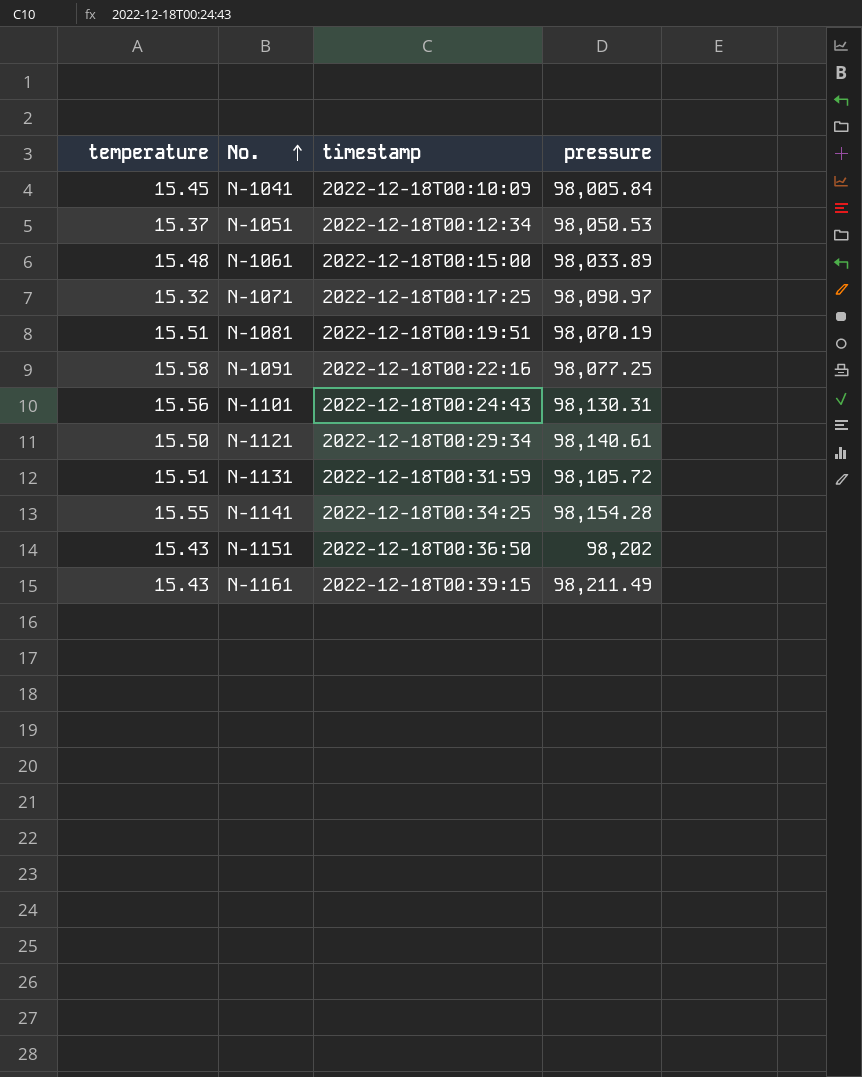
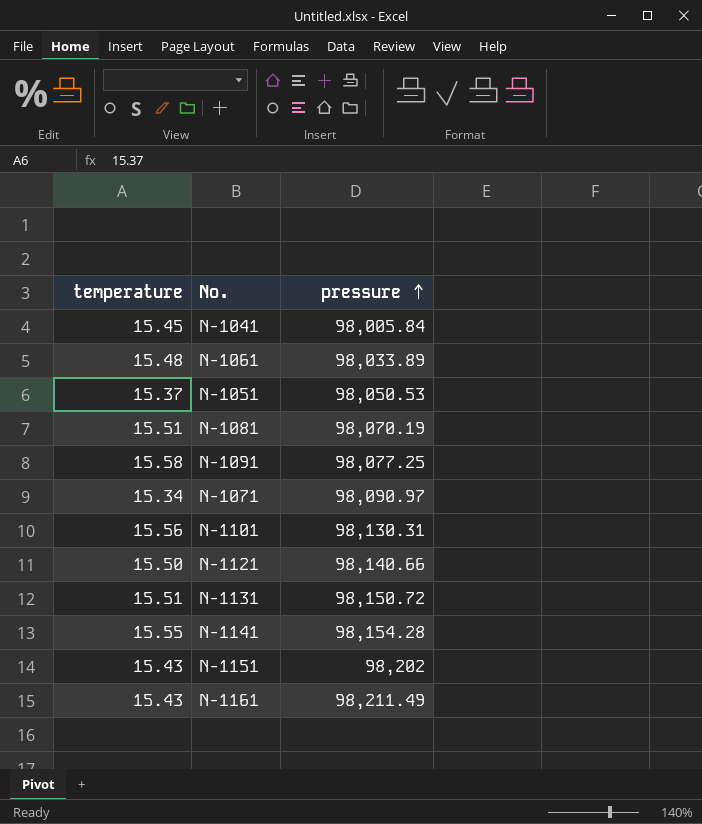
row order: No. ascending -> pressure ascending
column timestamp | position: 3 -> none
N-1071 | temperature: 15.32 -> 15.34
N-1121 | pressure: 98,140.61 -> 98,140.66
N-1131 | pressure: 98,105.72 -> 98,150.72

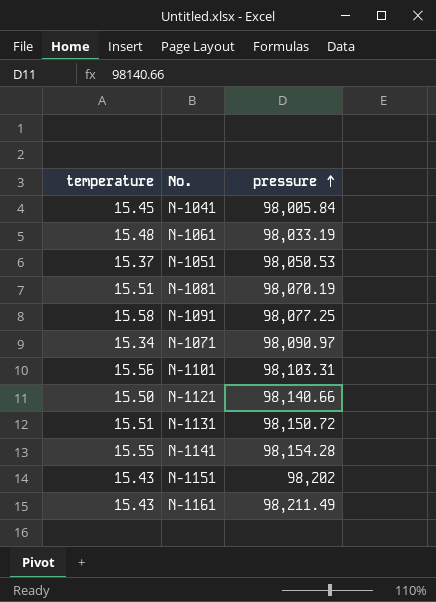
N-1061 | pressure: 98,033.89 -> 98,033.19
N-1101 | pressure: 98,130.31 -> 98,103.31

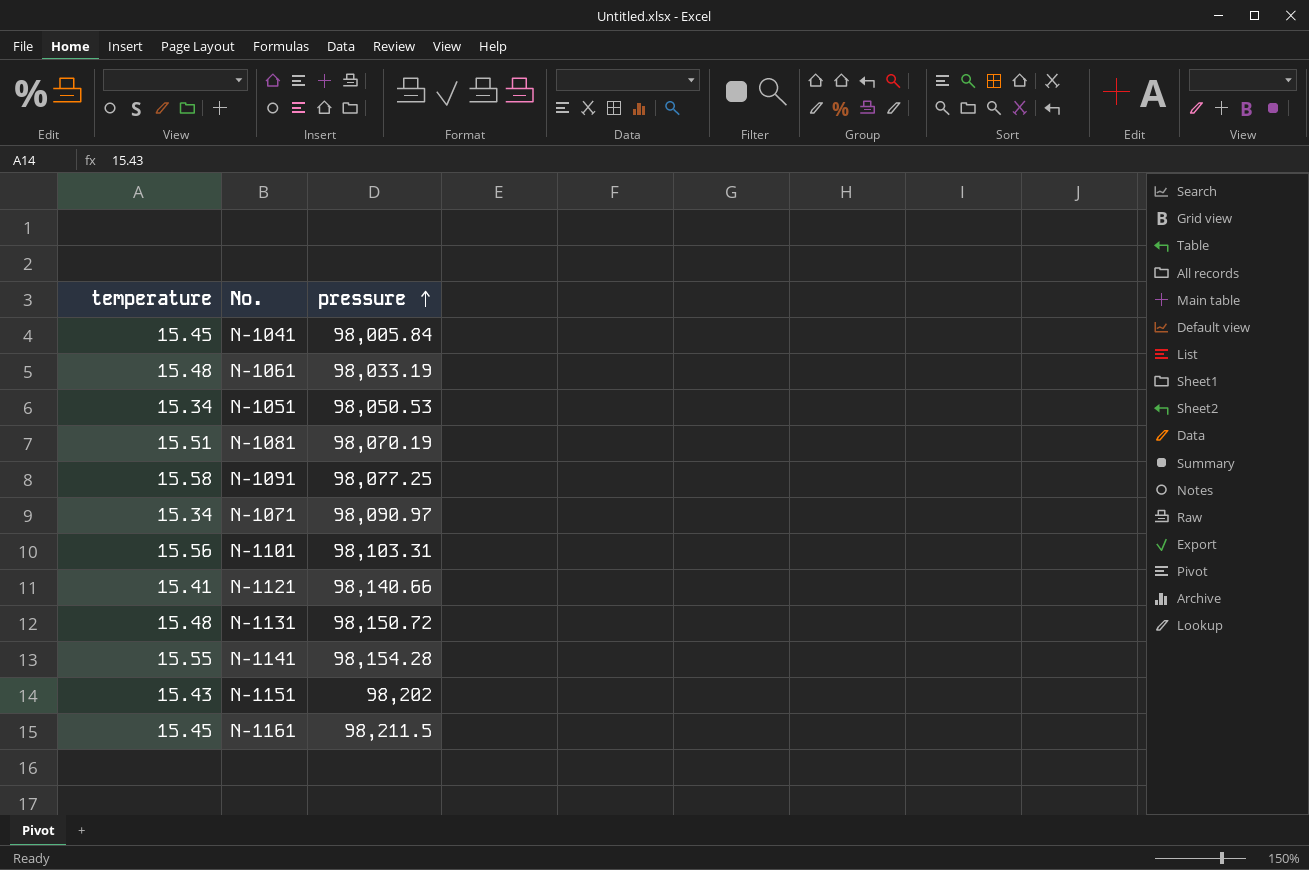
N-1051 | temperature: 15.37 -> 15.34
N-1121 | temperature: 15.50 -> 15.41
N-1131 | temperature: 15.51 -> 15.48
N-1161 | temperature: 15.43 -> 15.45
N-1161 | pressure: 98,211.49 -> 98,211.5

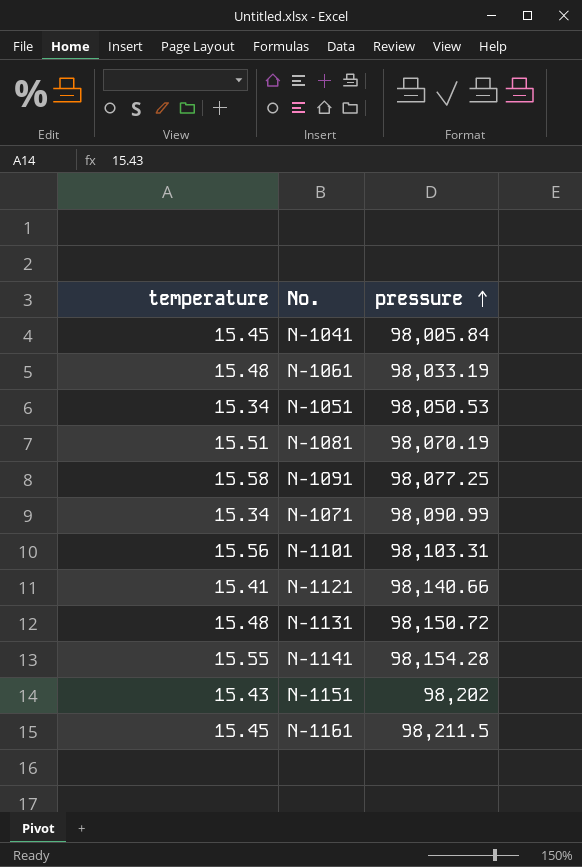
N-1071 | pressure: 98,090.97 -> 98,090.99

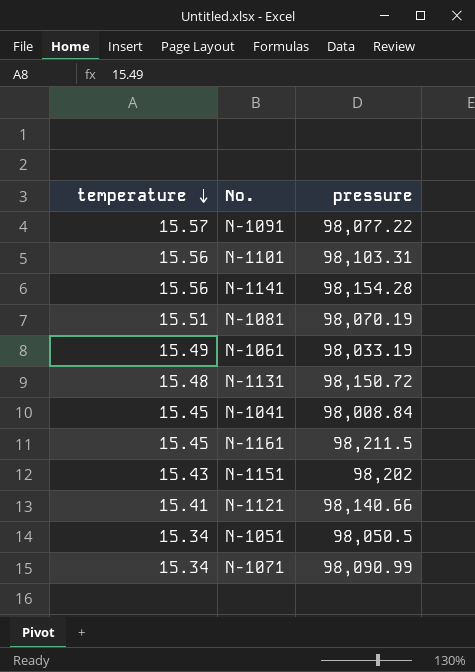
row order: pressure ascending -> temperature descending
N-1091 | temperature: 15.58 -> 15.57
N-1091 | pressure: 98,077.25 -> 98,077.22
N-1141 | temperature: 15.55 -> 15.56
N-1061 | temperature: 15.48 -> 15.49
N-1041 | pressure: 98,005.84 -> 98,008.84
N-1051 | pressure: 98,050.53 -> 98,050.5

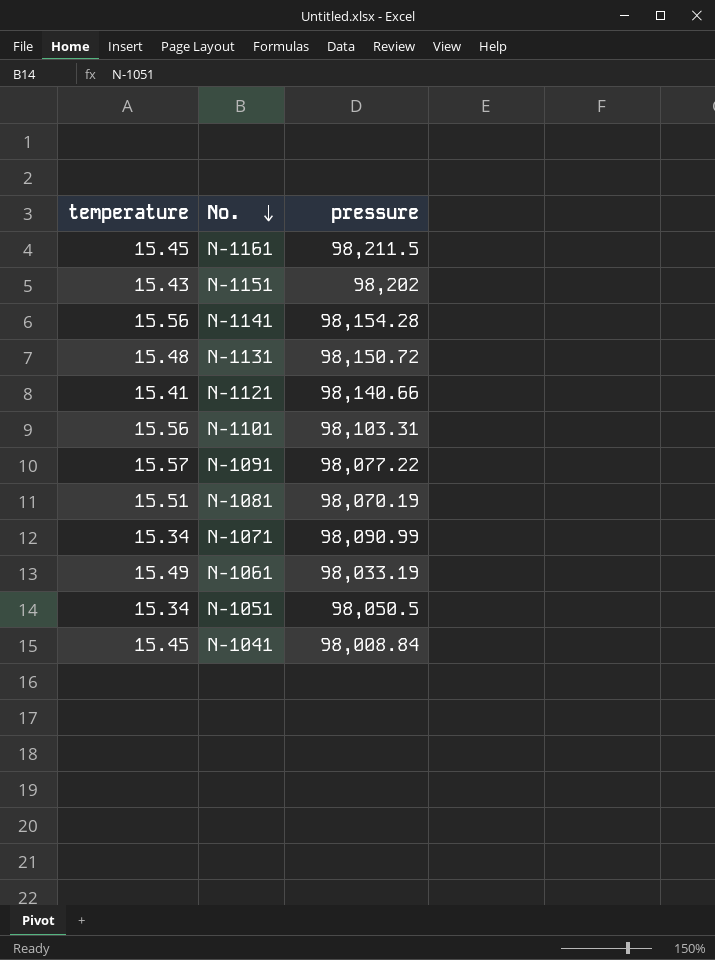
row order: temperature descending -> No. descending

